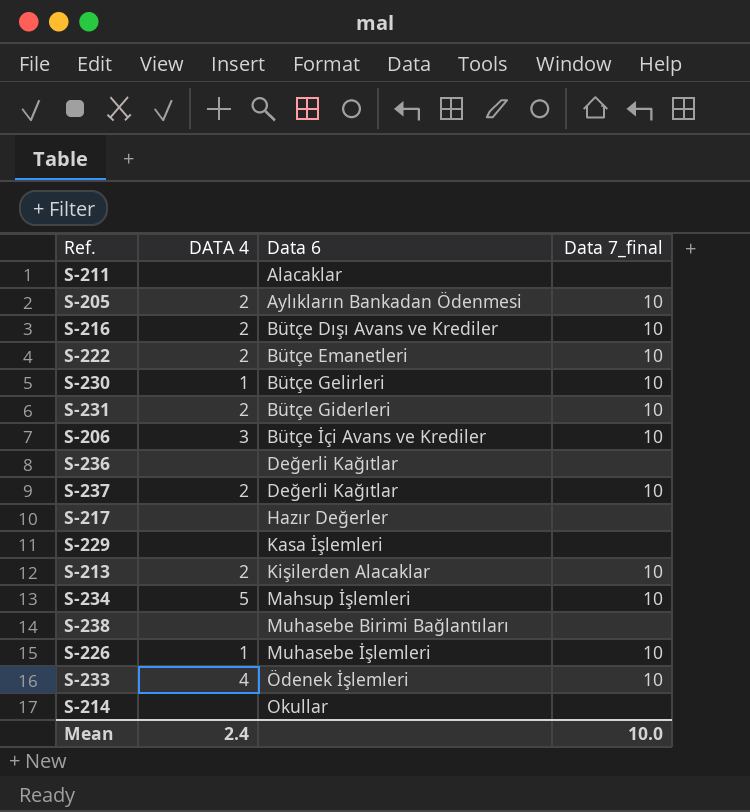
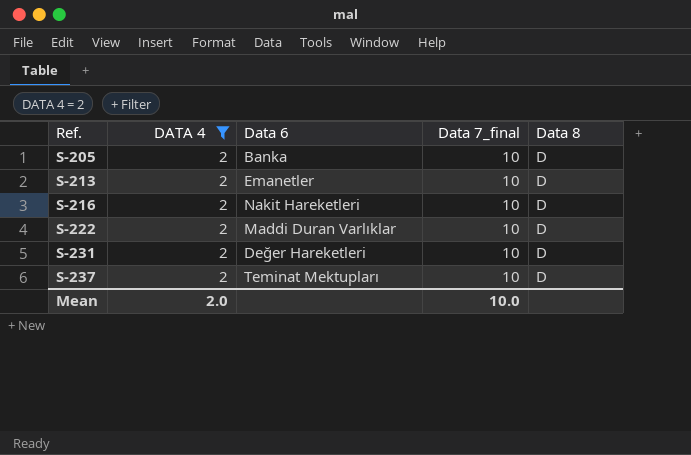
filter: none -> DATA 4 = 2
row order: Data 6 ascending -> Ref. ascending
column Data 8 | position: none -> 5
S-205 | Data 6: Aylıkların Bankadan Ödenmesi -> Banka
S-213 | Data 6: Kişilerden Alacaklar -> Emanetler
S-216 | Data 6: Bütçe Dışı Avans ve Krediler -> Nakit Hareketleri
S-222 | Data 6: Bütçe Emanetleri -> Maddi Duran Varlıklar
S-231 | Data 6: Bütçe Giderleri -> Değer Hareketleri
S-237 | Data 6: Değerli Kağıtlar -> Teminat Mektupları
Mean | DATA 4: 2.4 -> 2.0

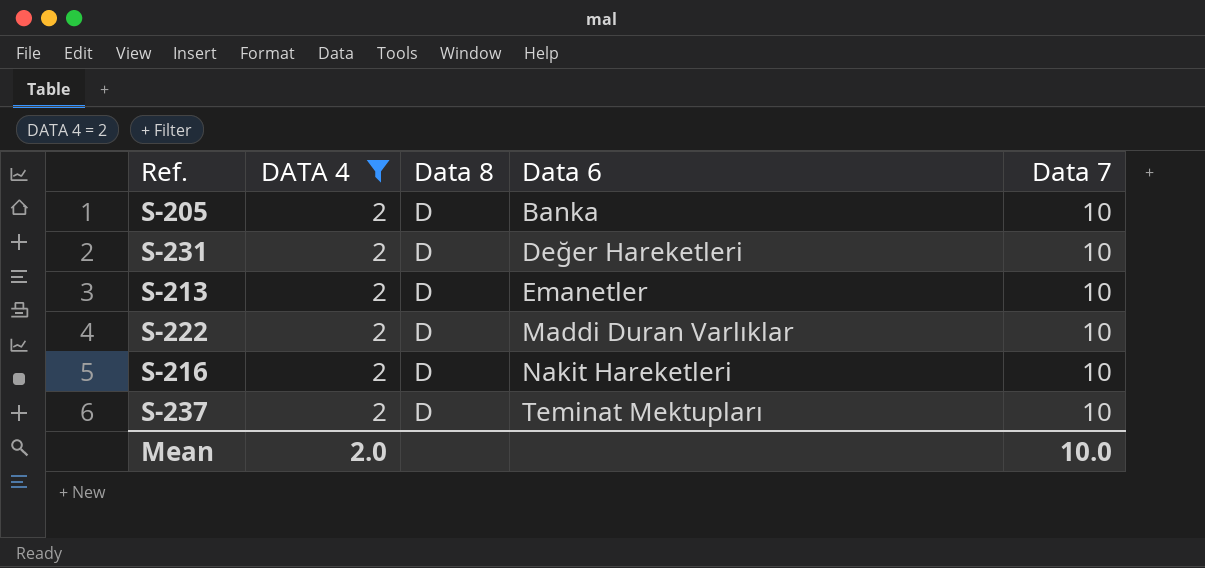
row order: Ref. ascending -> Data 6 ascending
column Data 8 | position: 5 -> 3
column name: Data 7_final -> Data 7

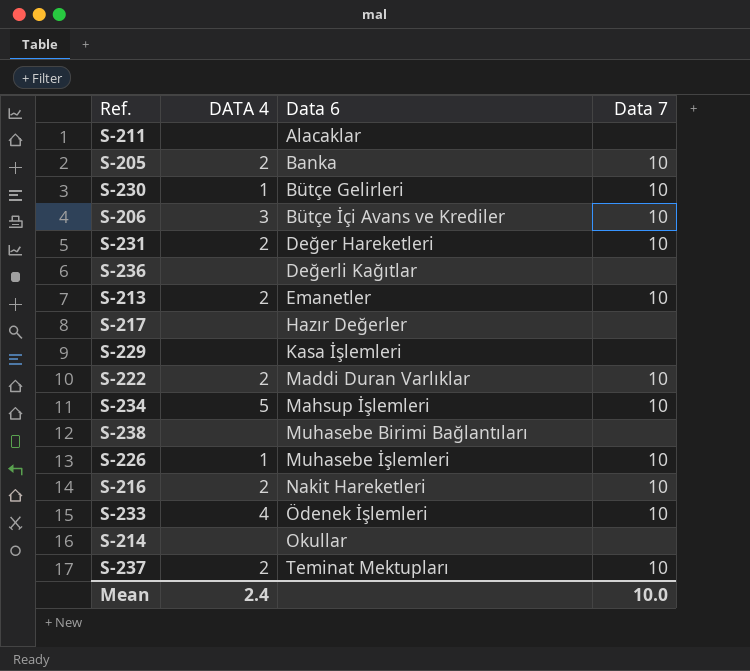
filter: DATA 4 = 2 -> none
column Data 8 | position: 3 -> none
Mean | DATA 4: 2.0 -> 2.4

